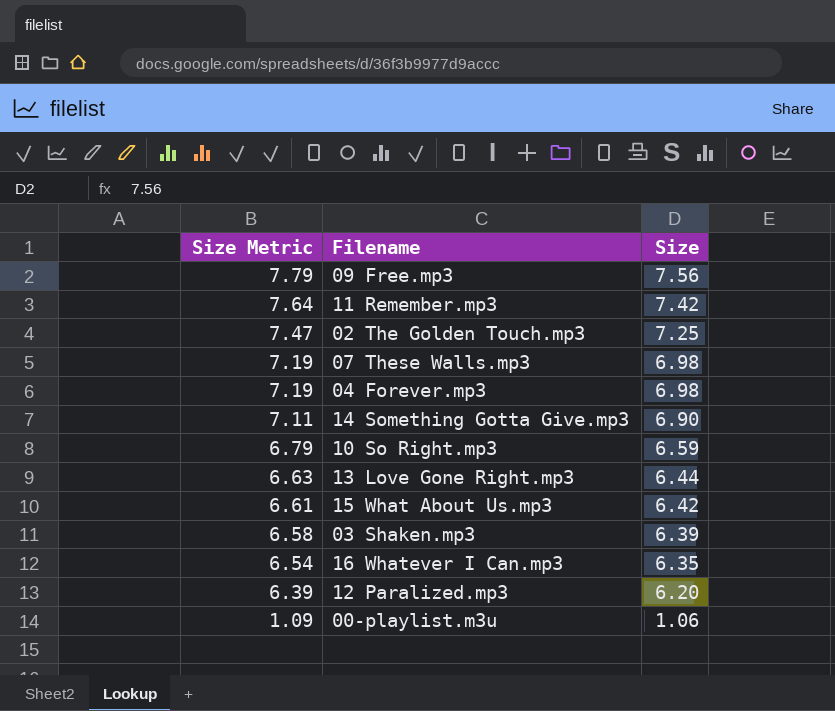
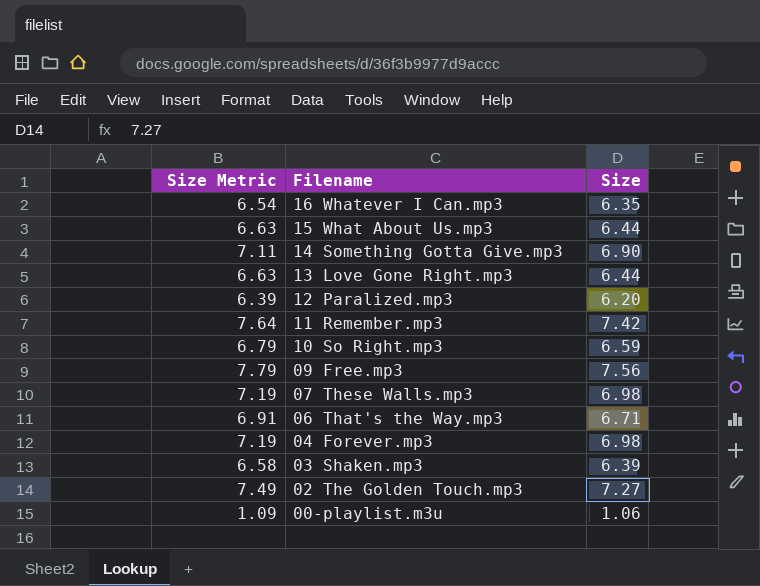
row order: Size Metric descending -> Filename descending
15 What About Us.mp3 | Size Metric: 6.61 -> 6.63
15 What About Us.mp3 | Size: 6.42 -> 6.44
row 06 That's the Way.mp3: none -> 6.91 | 6.71
02 The Golden Touch.mp3 | Size Metric: 7.47 -> 7.49
02 The Golden Touch.mp3 | Size: 7.25 -> 7.27

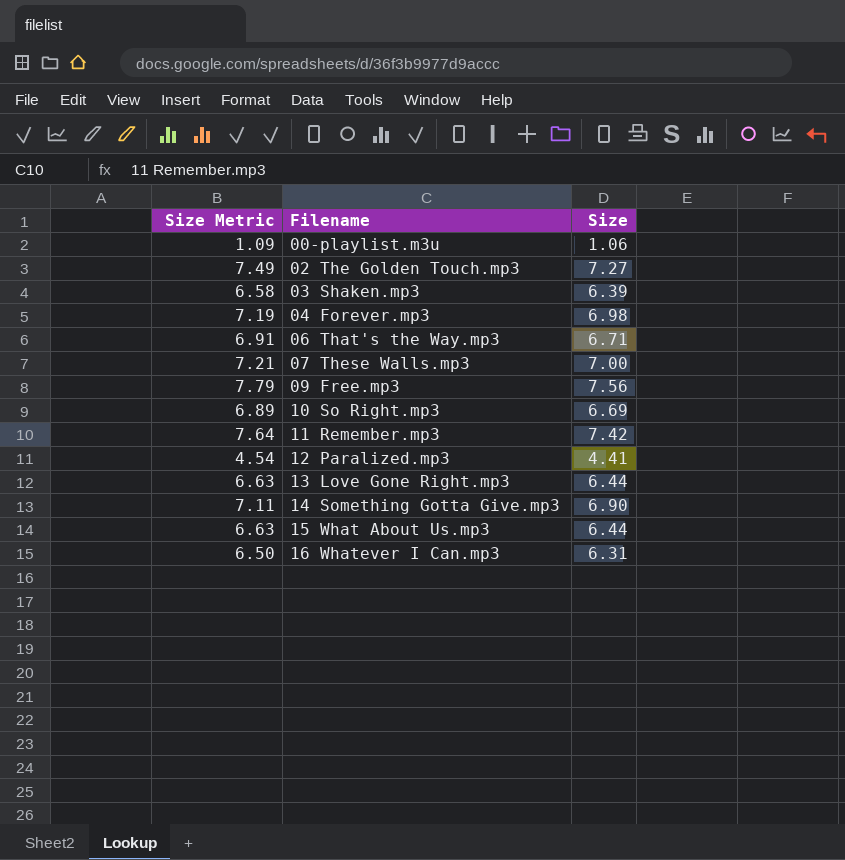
row order: Filename descending -> Filename ascending
07 These Walls.mp3 | Size Metric: 7.19 -> 7.21
07 These Walls.mp3 | Size: 6.98 -> 7.00
10 So Right.mp3 | Size Metric: 6.79 -> 6.89
10 So Right.mp3 | Size: 6.59 -> 6.69
12 Paralized.mp3 | Size Metric: 6.39 -> 4.54
12 Paralized.mp3 | Size: 6.20 -> 4.41
16 Whatever I Can.mp3 | Size Metric: 6.54 -> 6.50
16 Whatever I Can.mp3 | Size: 6.35 -> 6.31

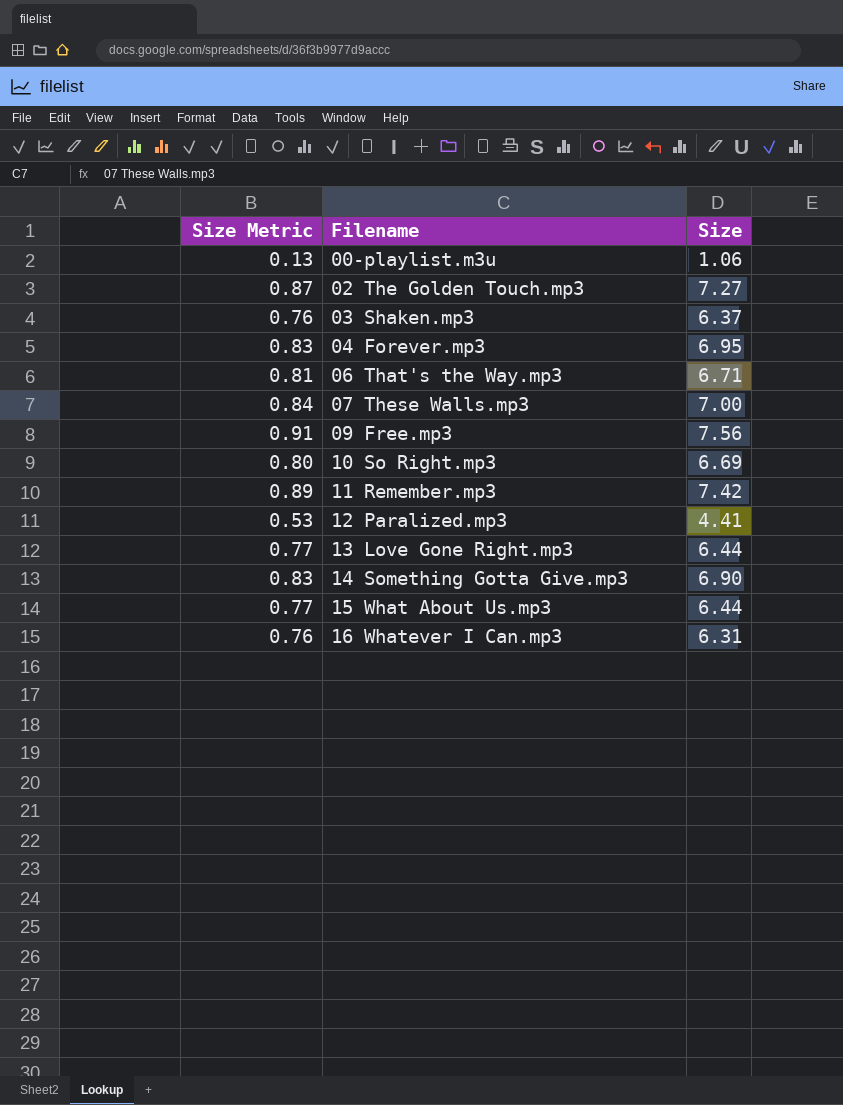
column Size Metric | formula: [Size] * 1.03 -> [Size] * 0.12
03 Shaken.mp3 | Size: 6.39 -> 6.37
04 Forever.mp3 | Size: 6.98 -> 6.95

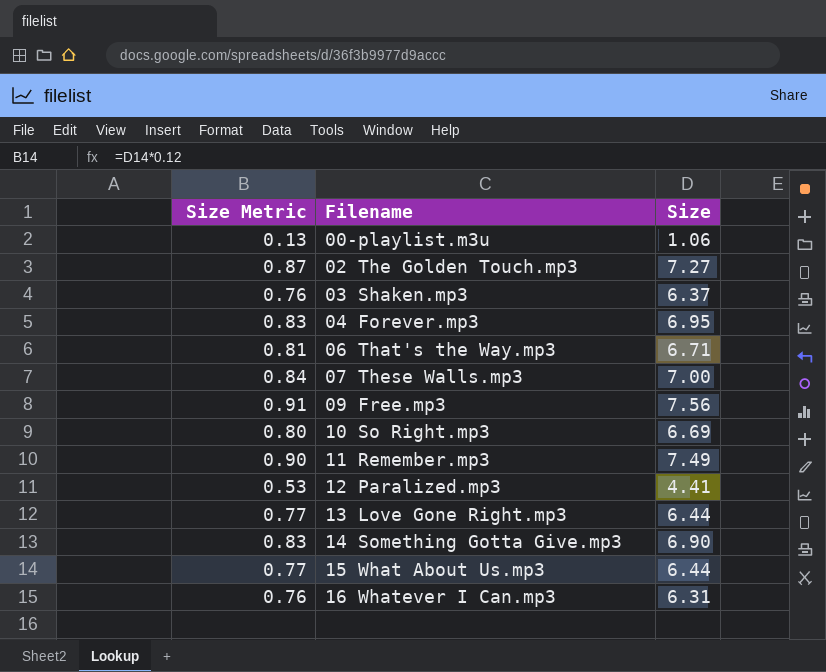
11 Remember.mp3 | Size Metric: 0.89 -> 0.90
11 Remember.mp3 | Size: 7.42 -> 7.49

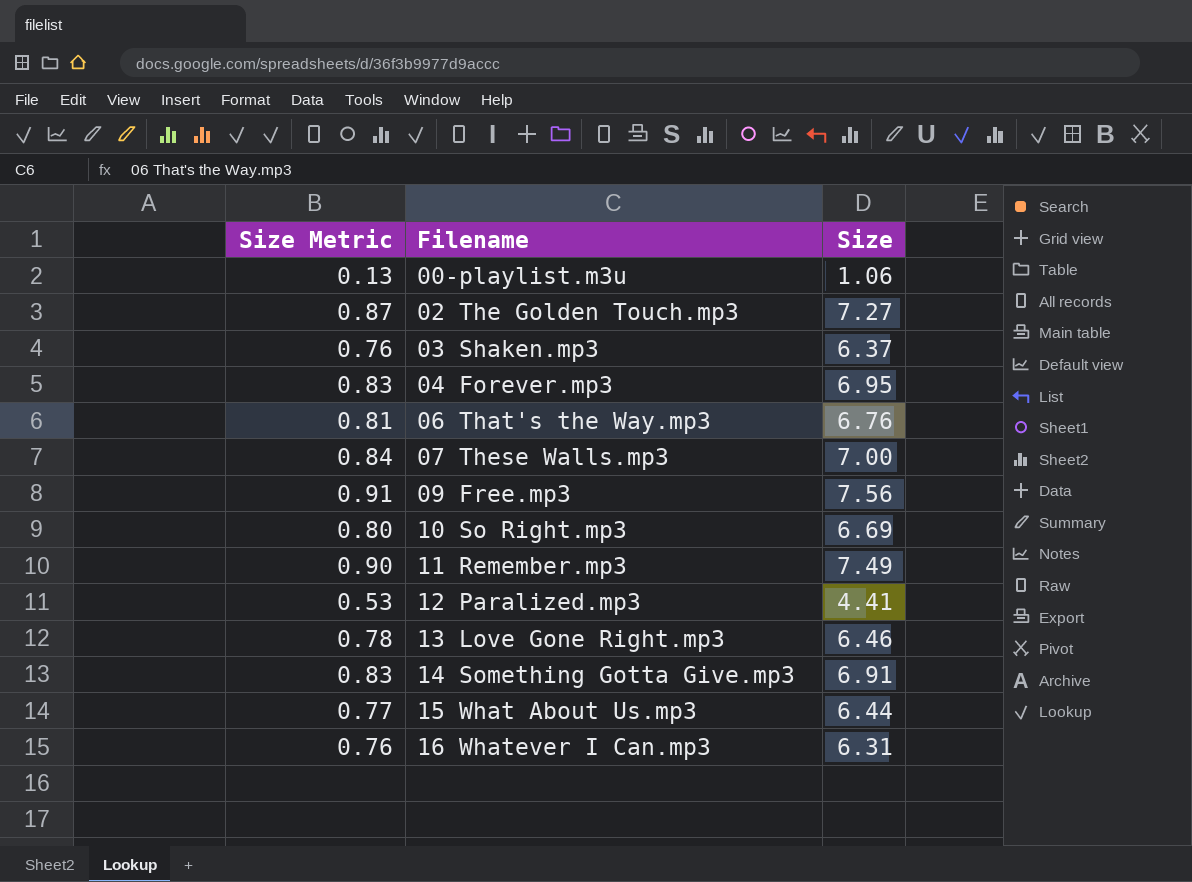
06 That's the Way.mp3 | Size: 6.71 -> 6.76
13 Love Gone Right.mp3 | Size Metric: 0.77 -> 0.78
13 Love Gone Right.mp3 | Size: 6.44 -> 6.46
14 Something Gotta Give.mp3 | Size: 6.90 -> 6.91

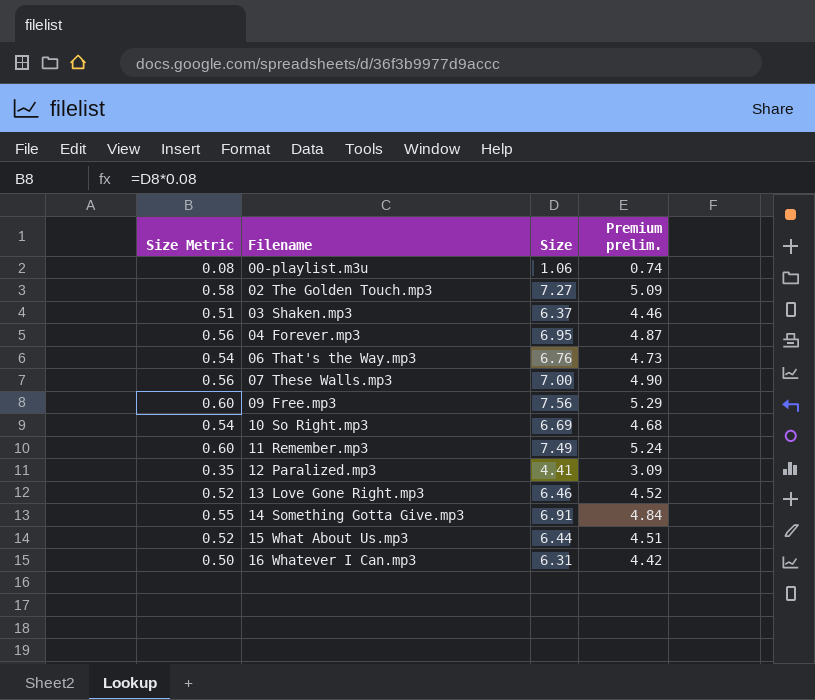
column Size Metric | formula: [Size] * 0.12 -> [Size] * 0.08
column Premium prelim. | formula: none -> [Size] * 0.7

